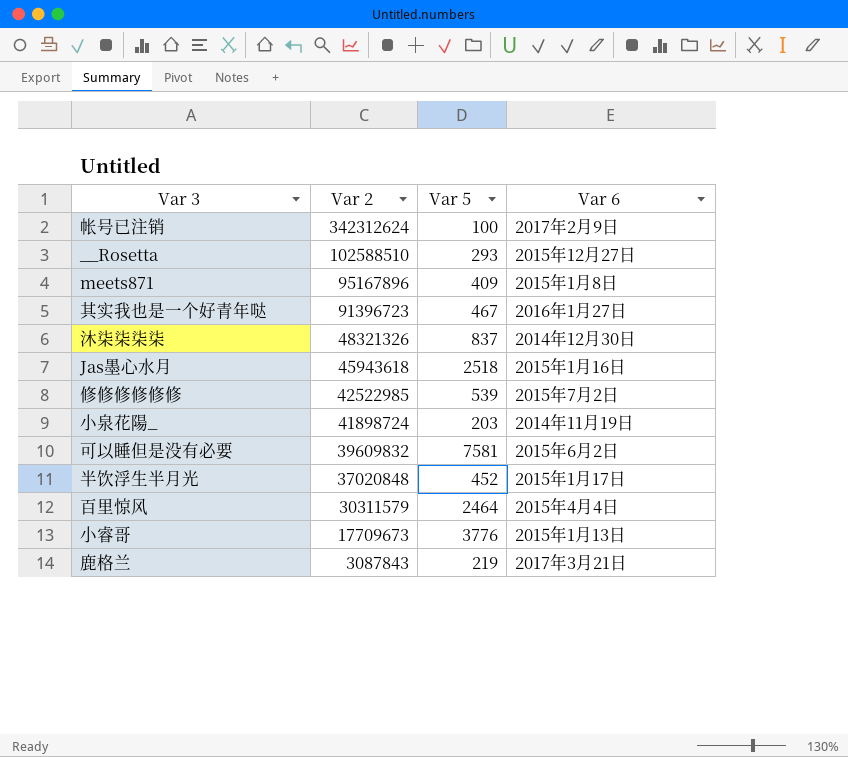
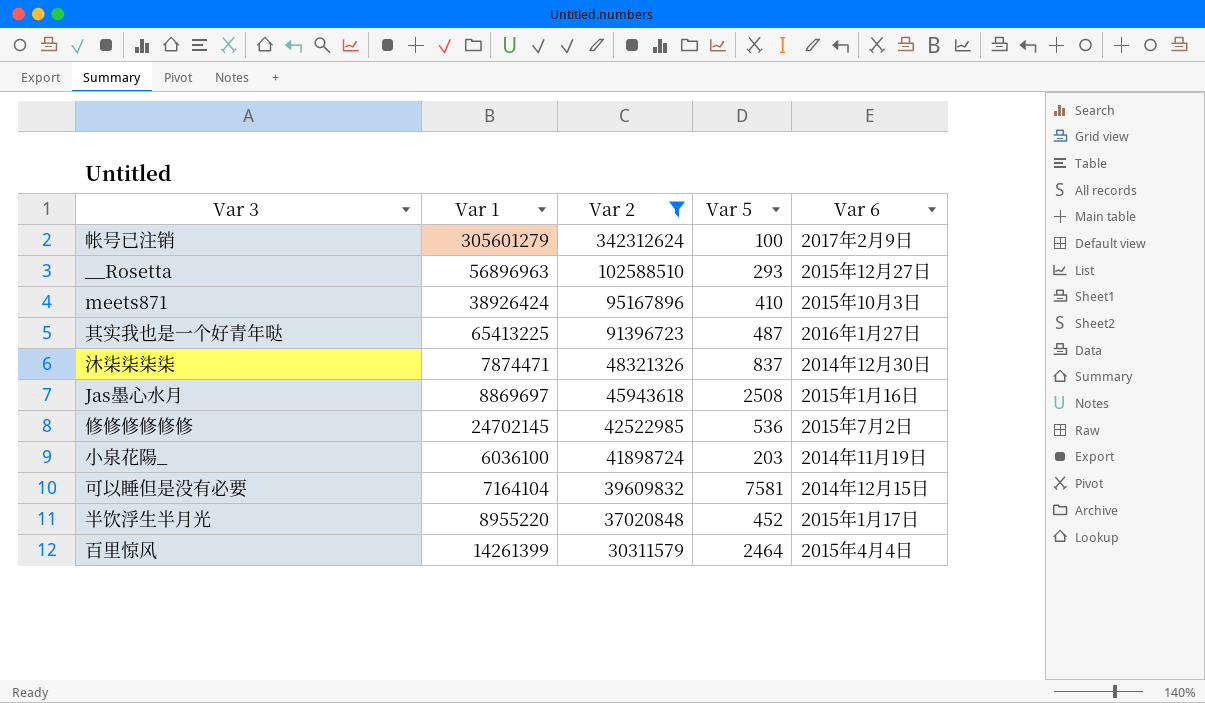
filter: none -> Var 2 >= 30311579
column Var 1 | position: none -> 2
meets871 | Var 5: 409 -> 410
meets871 | Var 6: 2015年1月8日 -> 2015年10月3日
其实我也是一个好青年哒 | Var 5: 467 -> 487
Jas墨心水月 | Var 5: 2518 -> 2508
修修修修修修 | Var 5: 539 -> 536
可以睡但是没有必要 | Var 6: 2015年6月2日 -> 2014年12月15日

